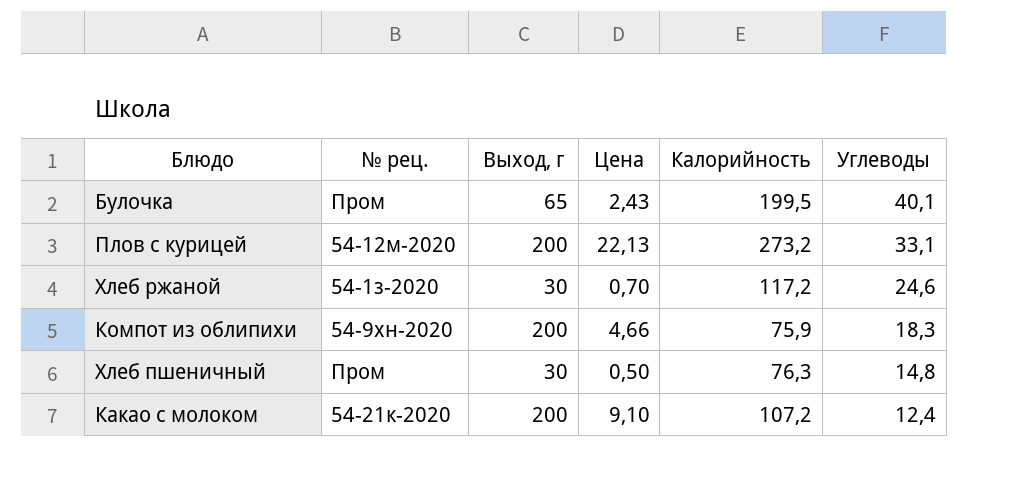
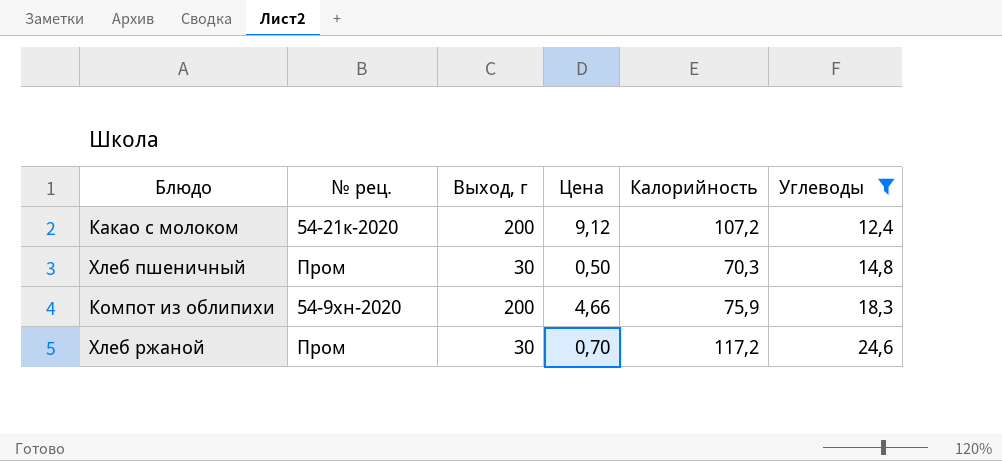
filter: none -> Углеводы <= 24,6
row order: Углеводы descending -> Углеводы ascending
Какао с молоком | Цена: 9,10 -> 9,12
Хлеб пшеничный | Калорийность: 76,3 -> 70,3
Хлеб ржаной | № рец.: 54-1з-2020 -> Пром

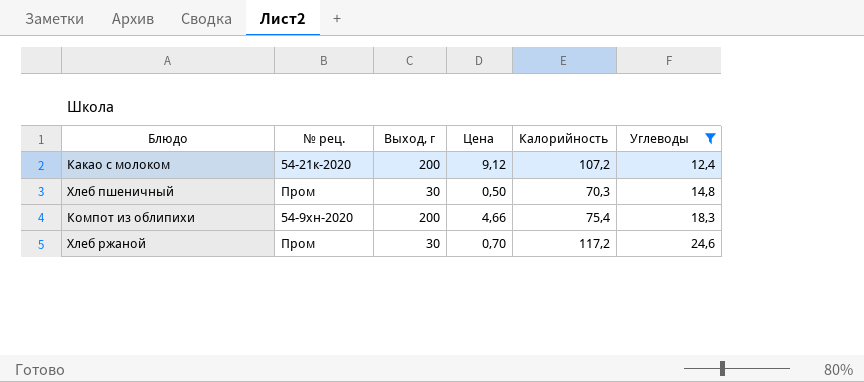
Компот из облипихи | Калорийность: 75,9 -> 75,4

